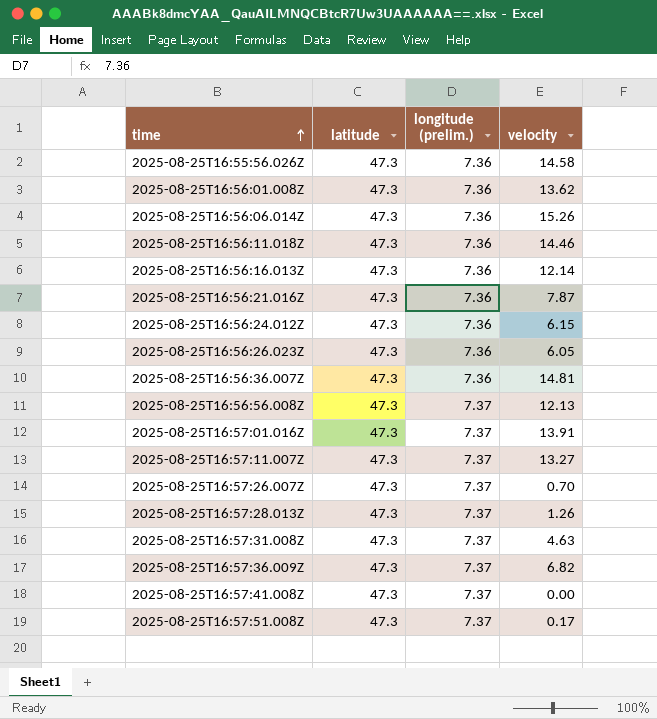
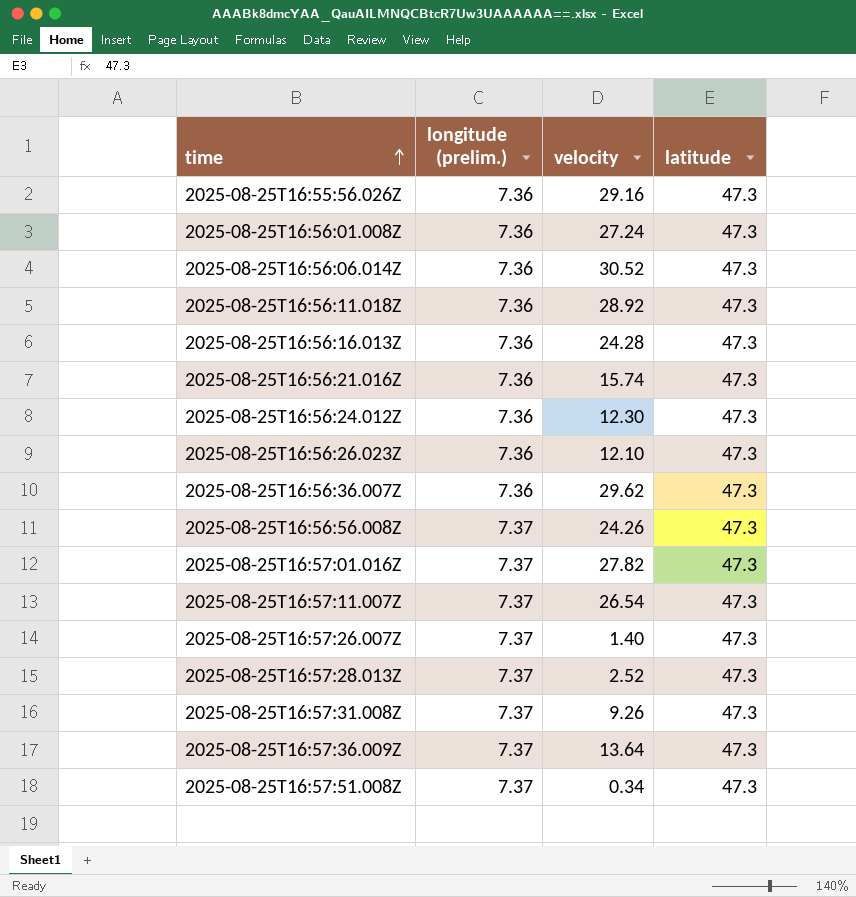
column latitude | position: 2 -> 4
row 2025-08-25T16:57:41.008Z: 47.3 | 7.37 | 0.00 -> none
2025-08-25T16:55:56.026Z | velocity: 14.58 -> 29.16
2025-08-25T16:56:01.008Z | velocity: 13.62 -> 27.24
2025-08-25T16:56:06.014Z | velocity: 15.26 -> 30.52
2025-08-25T16:56:11.018Z | velocity: 14.46 -> 28.92
2025-08-25T16:56:16.013Z | velocity: 12.14 -> 24.28
2025-08-25T16:56:21.016Z | velocity: 7.87 -> 15.74
2025-08-25T16:56:24.012Z | velocity: 6.15 -> 12.30
2025-08-25T16:56:26.023Z | velocity: 6.05 -> 12.10
2025-08-25T16:56:36.007Z | velocity: 14.81 -> 29.62
2025-08-25T16:56:56.008Z | velocity: 12.13 -> 24.26
2025-08-25T16:57:01.016Z | velocity: 13.91 -> 27.82
2025-08-25T16:57:11.007Z | velocity: 13.27 -> 26.54
2025-08-25T16:57:26.007Z | velocity: 0.70 -> 1.40
2025-08-25T16:57:28.013Z | velocity: 1.26 -> 2.52
2025-08-25T16:57:31.008Z | velocity: 4.63 -> 9.26
2025-08-25T16:57:36.009Z | velocity: 6.82 -> 13.64
2025-08-25T16:57:51.008Z | velocity: 0.17 -> 0.34

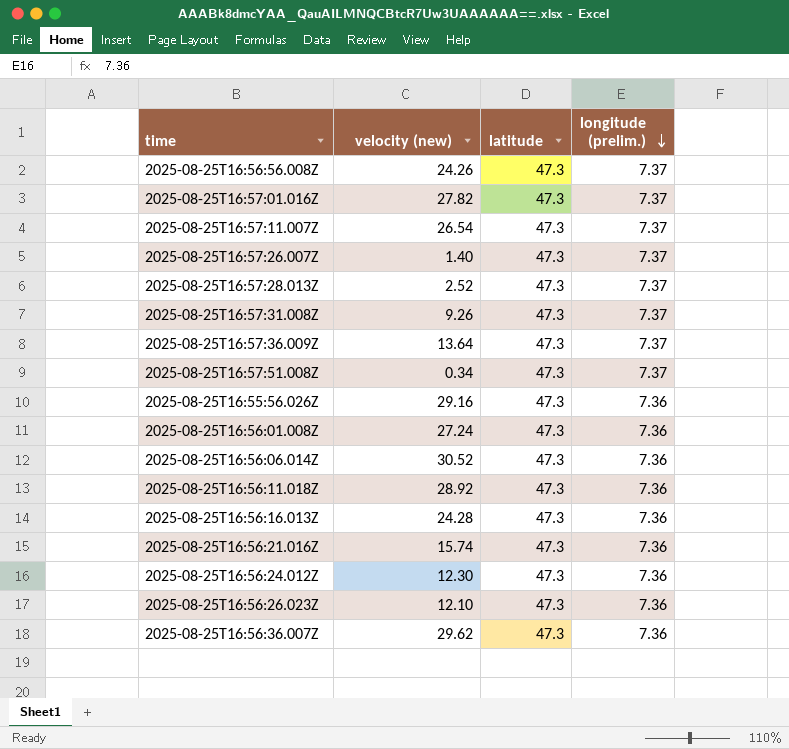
row order: time ascending -> longitude (prelim.) descending
column name: velocity -> velocity (new)
column longitude (prelim.) | position: 2 -> 4

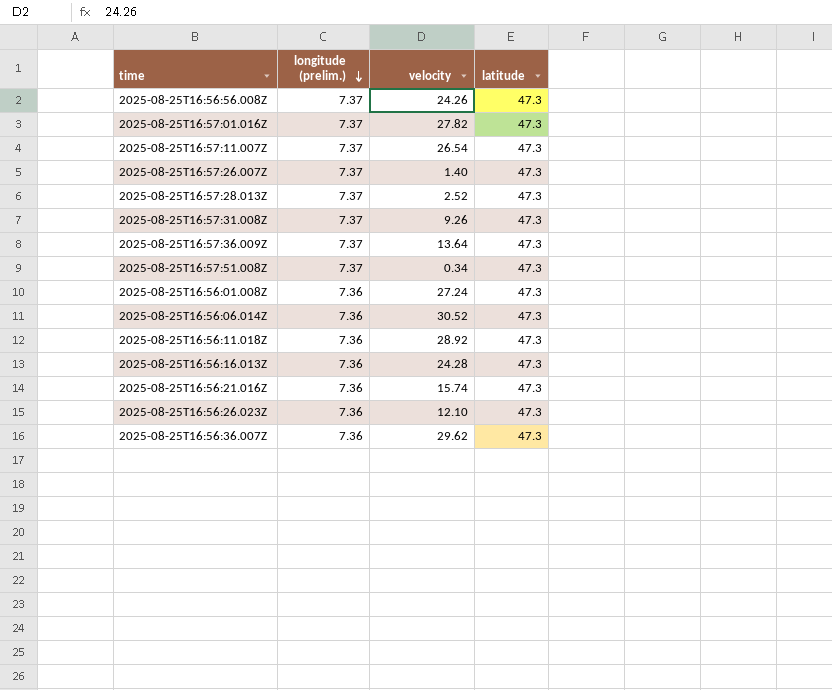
column longitude (prelim.) | position: 4 -> 2
column name: velocity (new) -> velocity
row 2025-08-25T16:55:56.026Z: 29.16 | 47.3 | 7.36 -> none
row 2025-08-25T16:56:24.012Z: 12.30 | 47.3 | 7.36 -> none

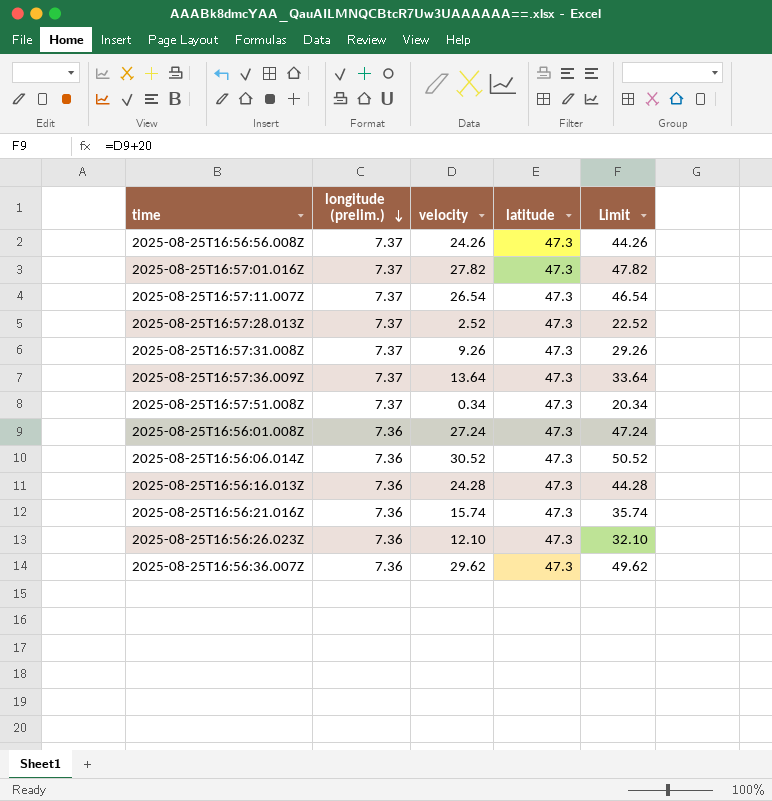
column Limit | formula: none -> [velocity] + 20
row 2025-08-25T16:57:26.007Z: 7.37 | 1.40 | 47.3 -> none
row 2025-08-25T16:56:11.018Z: 7.36 | 28.92 | 47.3 -> none

